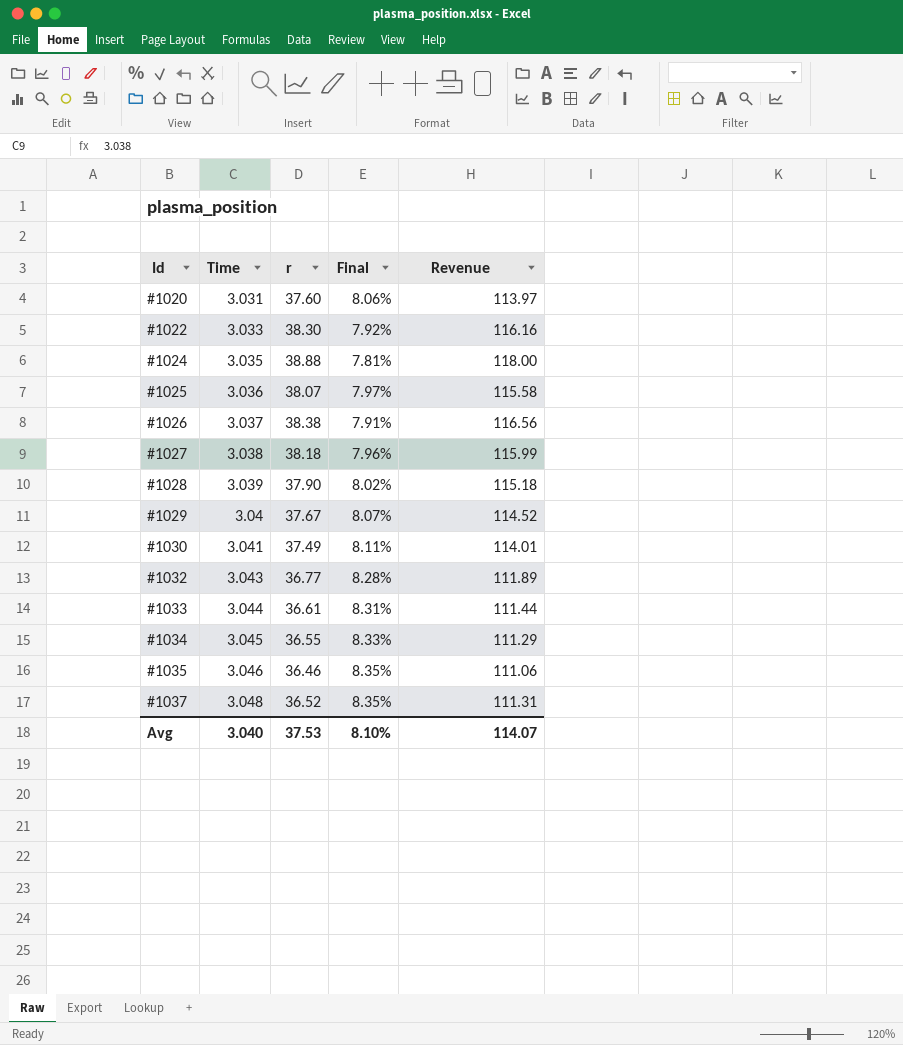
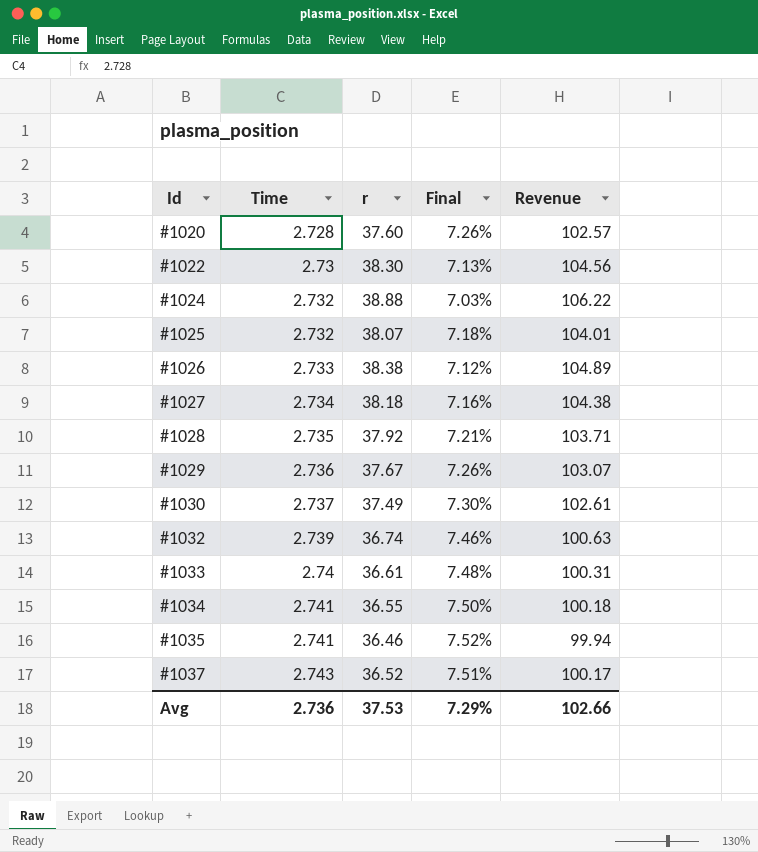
#1020 | Time: 3.031 -> 2.728
#1020 | Final: 8.06% -> 7.26%
#1020 | Revenue: 113.97 -> 102.57
#1022 | Time: 3.033 -> 2.73
#1022 | Final: 7.92% -> 7.13%
#1022 | Revenue: 116.16 -> 104.56
#1024 | Time: 3.035 -> 2.732
#1024 | Final: 7.81% -> 7.03%
#1024 | Revenue: 118.00 -> 106.22
#1025 | Time: 3.036 -> 2.732
#1025 | Final: 7.97% -> 7.18%
#1025 | Revenue: 115.58 -> 104.01
#1026 | Time: 3.037 -> 2.733
#1026 | Final: 7.91% -> 7.12%
#1026 | Revenue: 116.56 -> 104.89
#1027 | Time: 3.038 -> 2.734
#1027 | Final: 7.96% -> 7.16%
#1027 | Revenue: 115.99 -> 104.38
#1028 | Time: 3.039 -> 2.735
#1028 | r: 37.90 -> 37.92
#1028 | Final: 8.02% -> 7.21%
#1028 | Revenue: 115.18 -> 103.71
#1029 | Time: 3.04 -> 2.736
#1029 | Final: 8.07% -> 7.26%
#1029 | Revenue: 114.52 -> 103.07
#1030 | Time: 3.041 -> 2.737
#1030 | Final: 8.11% -> 7.30%
#1030 | Revenue: 114.01 -> 102.61
#1032 | Time: 3.043 -> 2.739
#1032 | r: 36.77 -> 36.74
#1032 | Final: 8.28% -> 7.46%
#1032 | Revenue: 111.89 -> 100.63
#1033 | Time: 3.044 -> 2.74
#1033 | Final: 8.31% -> 7.48%
#1033 | Revenue: 111.44 -> 100.31
#1034 | Time: 3.045 -> 2.741
#1034 | Final: 8.33% -> 7.50%
#1034 | Revenue: 111.29 -> 100.18
#1035 | Time: 3.046 -> 2.741
#1035 | Final: 8.35% -> 7.52%
#1035 | Revenue: 111.06 -> 99.94
#1037 | Time: 3.048 -> 2.743
#1037 | Final: 8.35% -> 7.51%
#1037 | Revenue: 111.31 -> 100.17
Avg | Time: 3.040 -> 2.736
Avg | Final: 8.10% -> 7.29%
Avg | Revenue: 114.07 -> 102.66

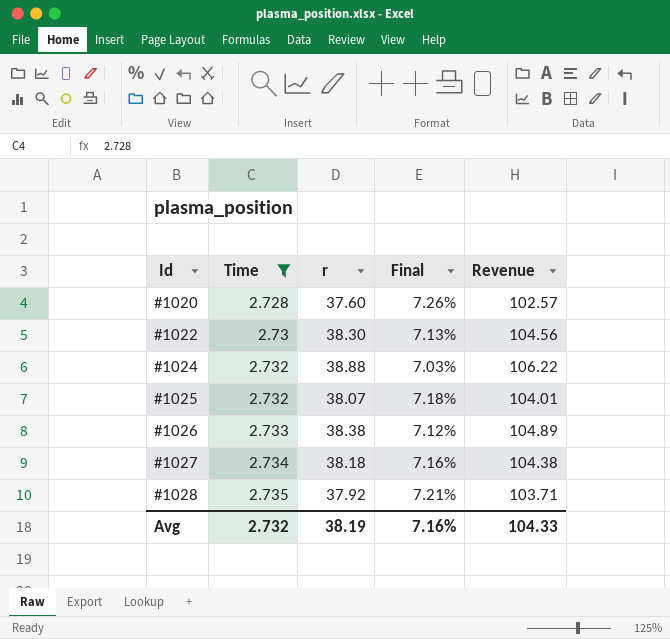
filter: none -> Time <= 2.735
Avg | Time: 2.736 -> 2.732
Avg | r: 37.53 -> 38.19
Avg | Final: 7.29% -> 7.16%
Avg | Revenue: 102.66 -> 104.33

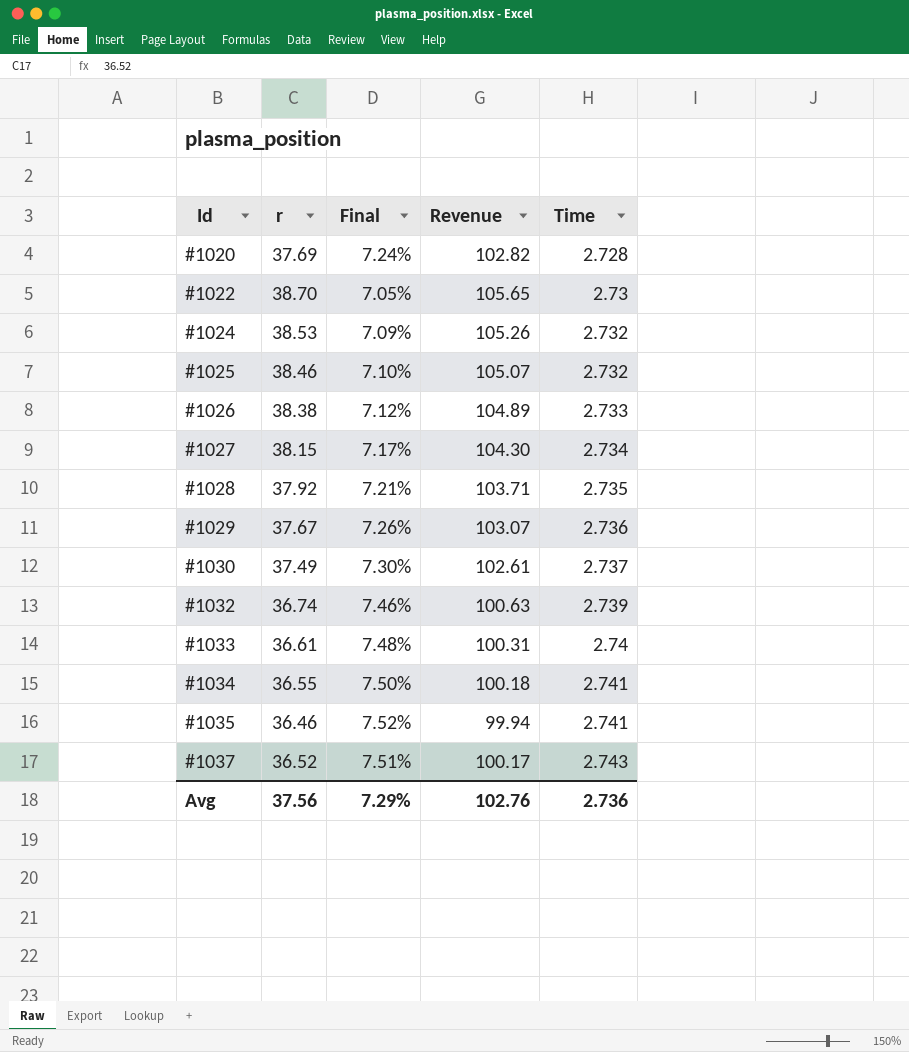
filter: Time <= 2.735 -> none
column Time | position: 2 -> 5
#1020 | r: 37.60 -> 37.69
#1020 | Final: 7.26% -> 7.24%
#1020 | Revenue: 102.57 -> 102.82
#1022 | r: 38.30 -> 38.70
#1022 | Final: 7.13% -> 7.05%
#1022 | Revenue: 104.56 -> 105.65
#1024 | r: 38.88 -> 38.53
#1024 | Final: 7.03% -> 7.09%
#1024 | Revenue: 106.22 -> 105.26
#1025 | r: 38.07 -> 38.46
#1025 | Final: 7.18% -> 7.10%
#1025 | Revenue: 104.01 -> 105.07
#1027 | r: 38.18 -> 38.15
#1027 | Final: 7.16% -> 7.17%
#1027 | Revenue: 104.38 -> 104.30
Avg | r: 38.19 -> 37.56
Avg | Final: 7.16% -> 7.29%
Avg | Revenue: 104.33 -> 102.76
Avg | Time: 2.732 -> 2.736

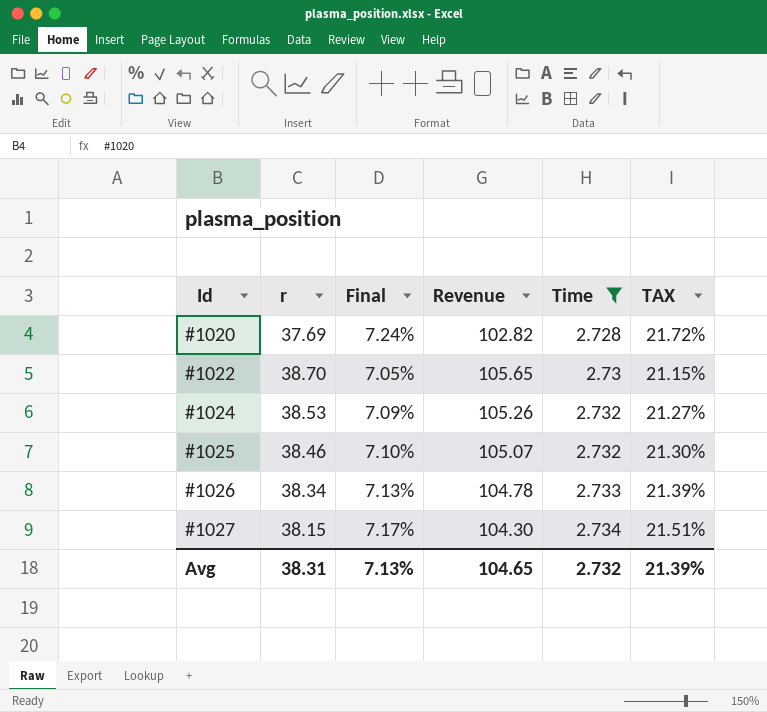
filter: none -> Time <= 2.734
column TAX | formula: none -> [Final] * 3
#1026 | r: 38.38 -> 38.34
#1026 | Final: 7.12% -> 7.13%
#1026 | Revenue: 104.89 -> 104.78
Avg | r: 37.56 -> 38.31
Avg | Final: 7.29% -> 7.13%
Avg | Revenue: 102.76 -> 104.65
Avg | Time: 2.736 -> 2.732

